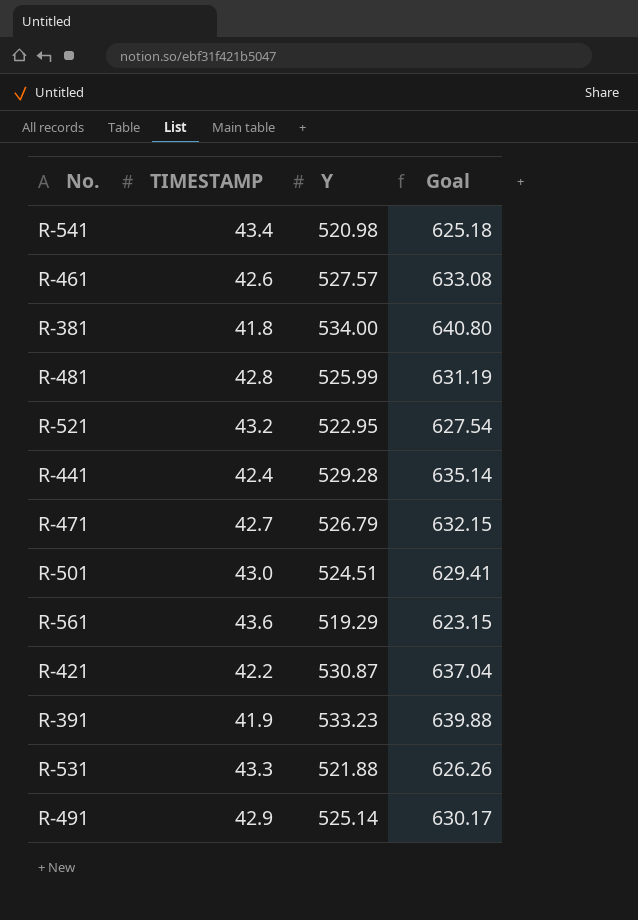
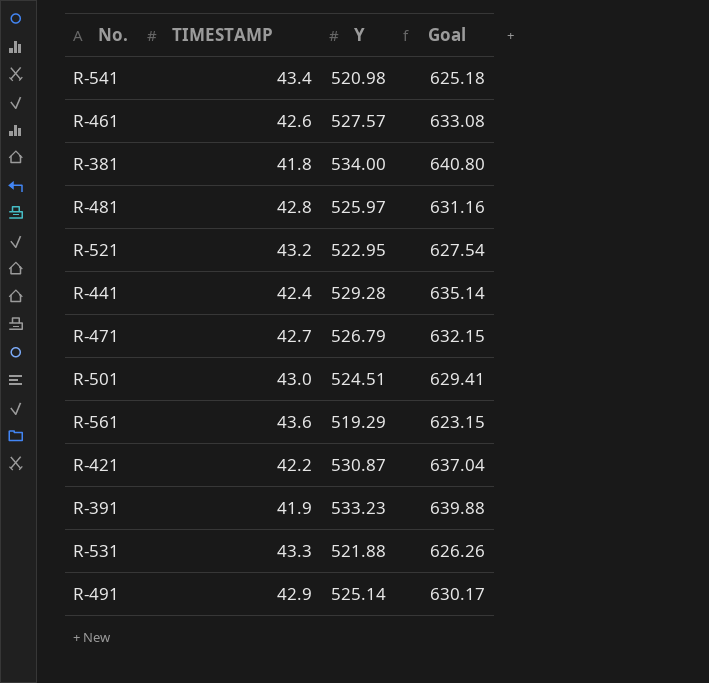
R-481 | Y: 525.99 -> 525.97
R-481 | Goal: 631.19 -> 631.16

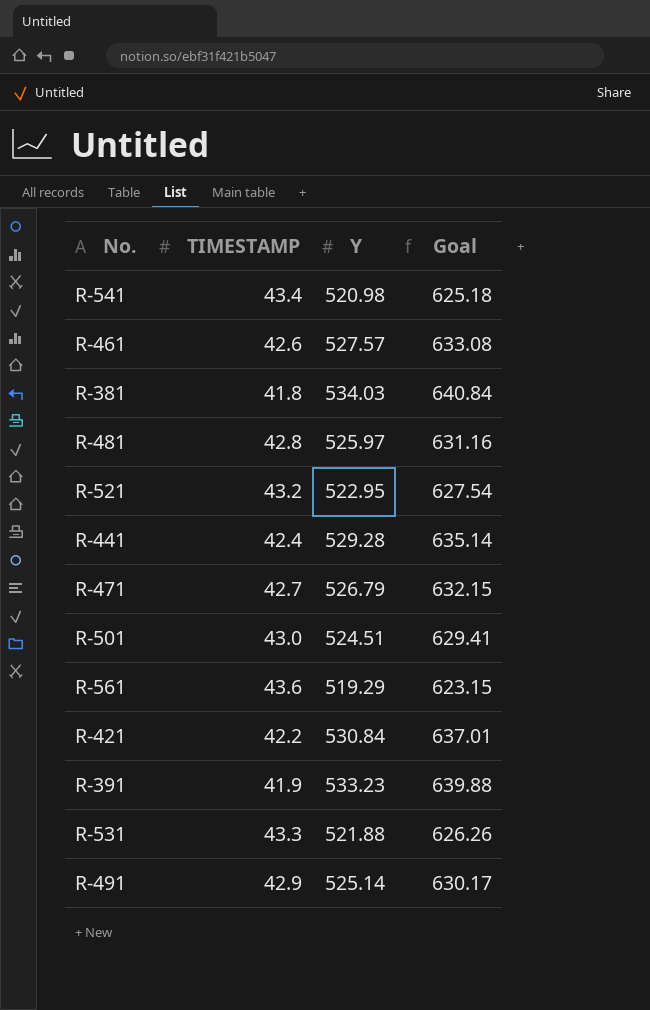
R-381 | Y: 534.00 -> 534.03
R-381 | Goal: 640.80 -> 640.84
R-421 | Y: 530.87 -> 530.84
R-421 | Goal: 637.04 -> 637.01

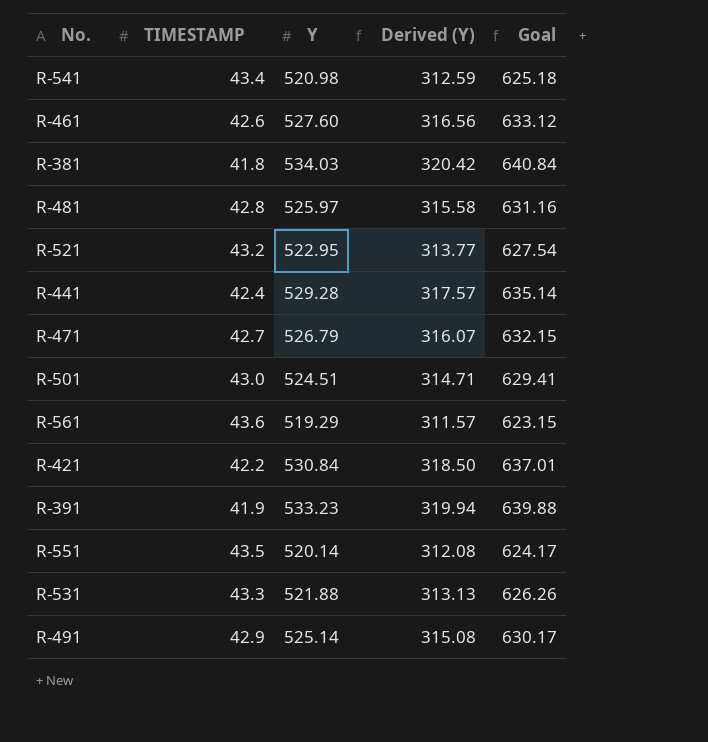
column Derived (Y) | formula: none -> [Y] * 0.6
R-461 | Y: 527.57 -> 527.60
R-461 | Goal: 633.08 -> 633.12
row R-551: none -> 43.5 | 520.14 | 312.08 | 624.17

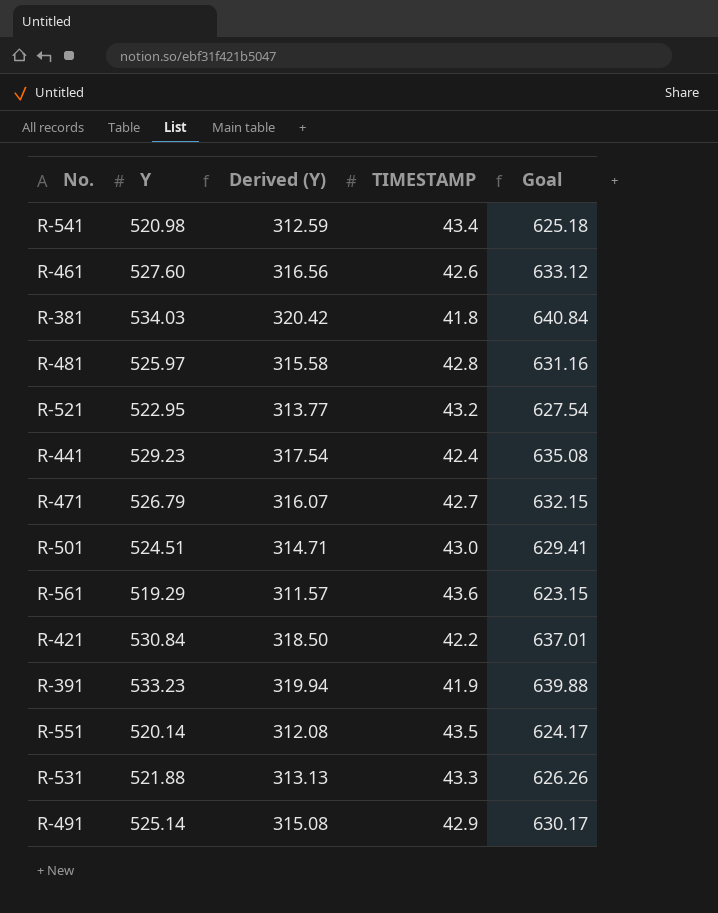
column TIMESTAMP | position: 2 -> 4
R-441 | Y: 529.28 -> 529.23
R-441 | Derived (Y): 317.57 -> 317.54
R-441 | Goal: 635.14 -> 635.08

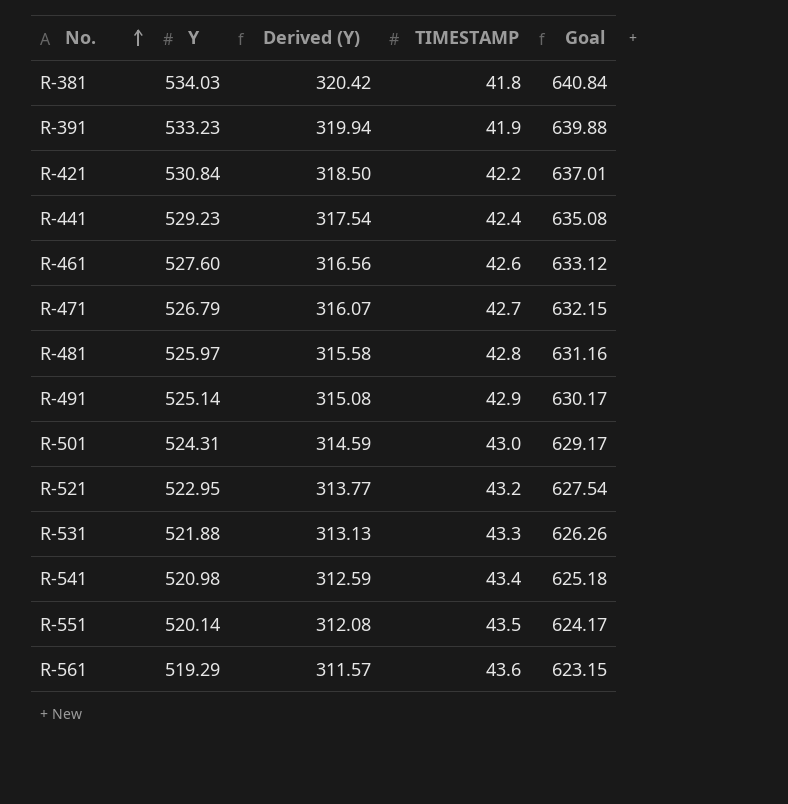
row order: none -> No. ascending
R-501 | Y: 524.51 -> 524.31
R-501 | Derived (Y): 314.71 -> 314.59
R-501 | Goal: 629.41 -> 629.17

